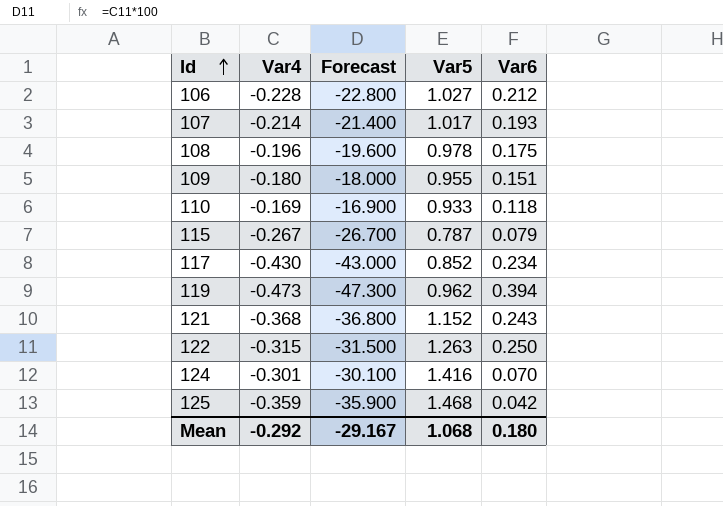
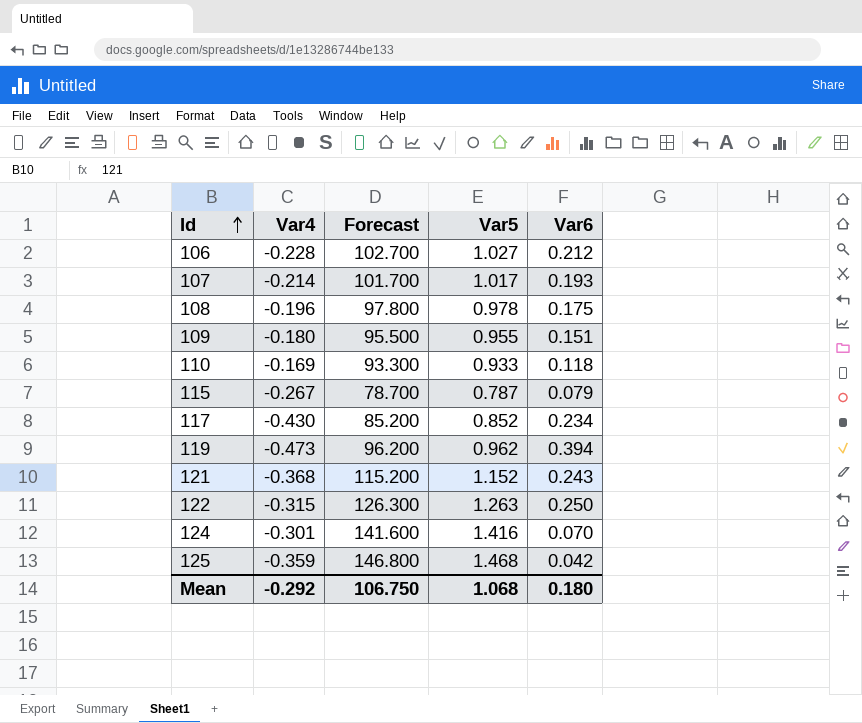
column Forecast | formula: [Var4] * 100 -> [Var5] * 100
Mean | Forecast: -29.167 -> 106.750

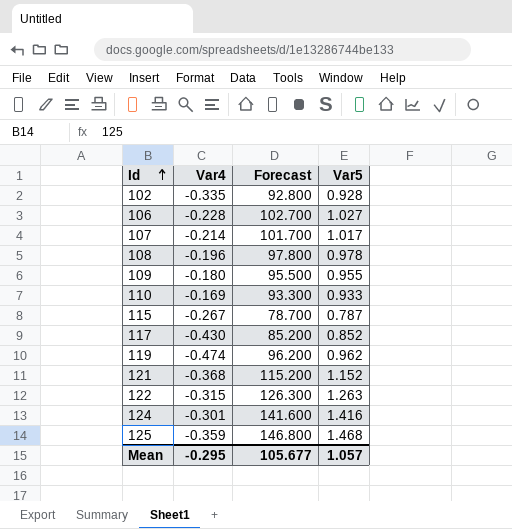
column Var6 | position: 5 -> none
row 102: none -> -0.335 | 92.800 | 0.928
119 | Var4: -0.473 -> -0.474
Mean | Var4: -0.292 -> -0.295
Mean | Forecast: 106.750 -> 105.677
Mean | Var5: 1.068 -> 1.057

